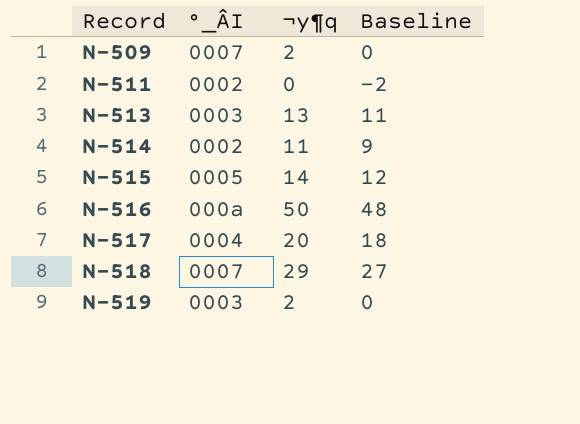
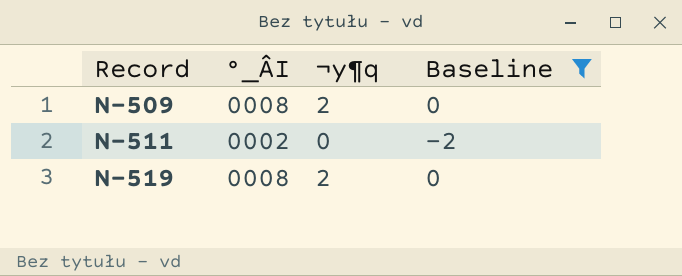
filter: none -> Baseline <= 0
N-509 | °_ÂI: 0007 -> 0008
N-519 | °_ÂI: 0003 -> 0008

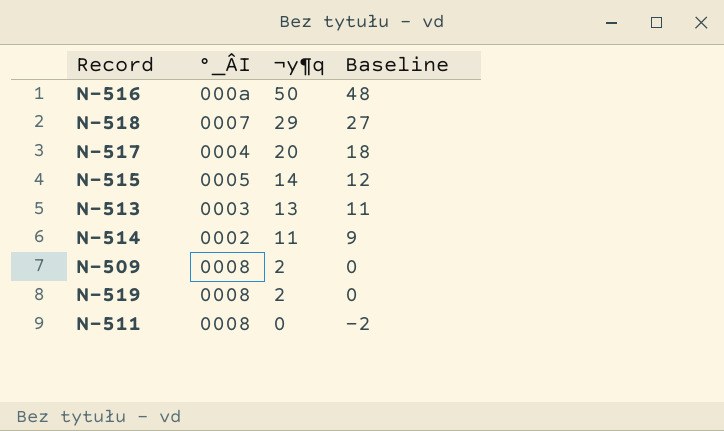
filter: Baseline <= 0 -> none
row order: Record ascending -> ¬y¶q descending
N-511 | °_ÂI: 0002 -> 0008

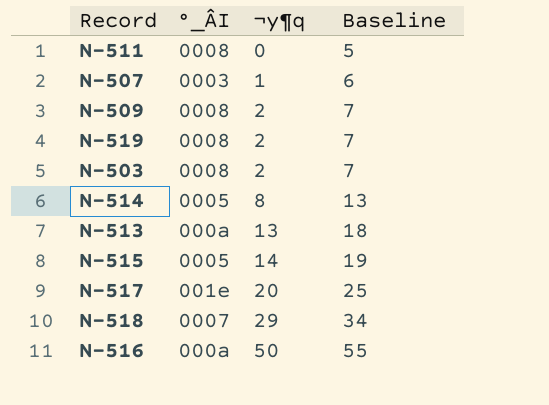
row order: ¬y¶q descending -> ¬y¶q ascending
column Baseline | formula: [¬y¶q] - 2 -> [¬y¶q] + 5
row N-507: none -> 0003 | 1 | 6
row N-503: none -> 0008 | 2 | 7
N-514 | °_ÂI: 0002 -> 0005
N-514 | ¬y¶q: 11 -> 8
N-513 | °_ÂI: 0003 -> 000a
N-517 | °_ÂI: 0004 -> 001e

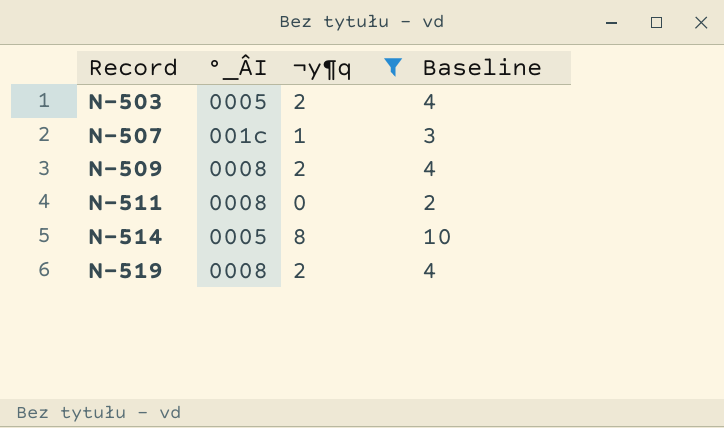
filter: none -> ¬y¶q <= 8
row order: ¬y¶q ascending -> Record ascending
column Baseline | formula: [¬y¶q] + 5 -> [¬y¶q] + 2
N-503 | °_ÂI: 0008 -> 0005
N-507 | °_ÂI: 0003 -> 001c

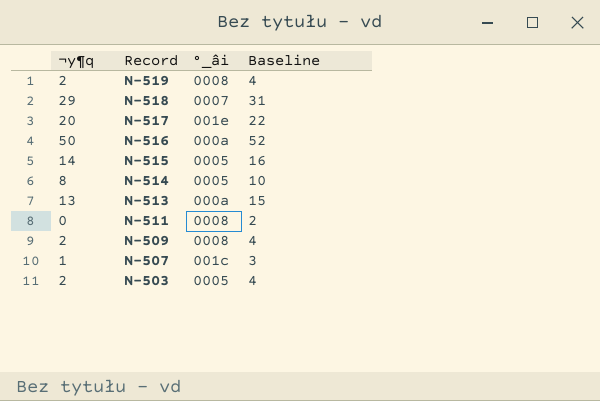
filter: ¬y¶q <= 8 -> none
row order: Record ascending -> Record descending
column ¬y¶q | position: 3 -> 1
column name: °_ÂI -> °_âi

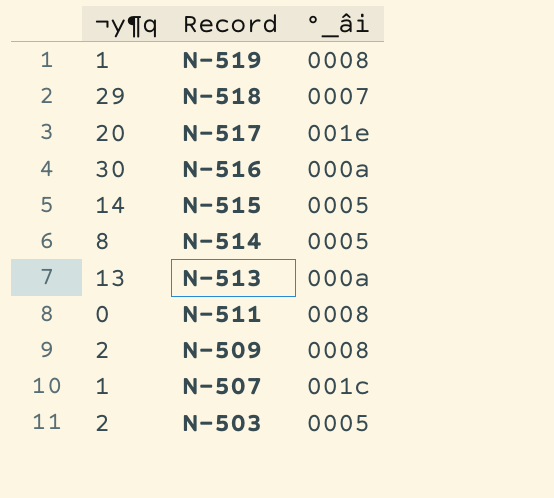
column Baseline | formula: [¬y¶q] + 2 -> none
N-519 | ¬y¶q: 2 -> 1
N-516 | ¬y¶q: 50 -> 30

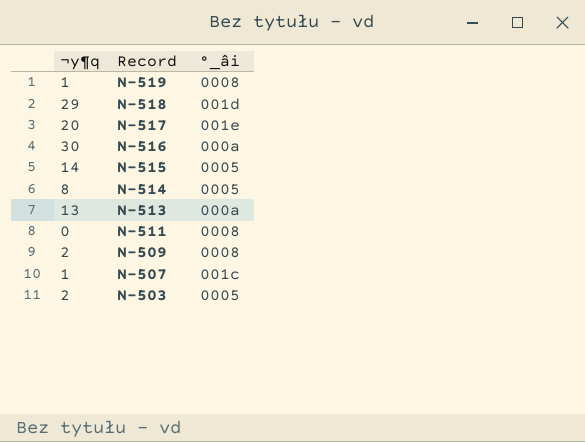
N-518 | °_âi: 0007 -> 001d

